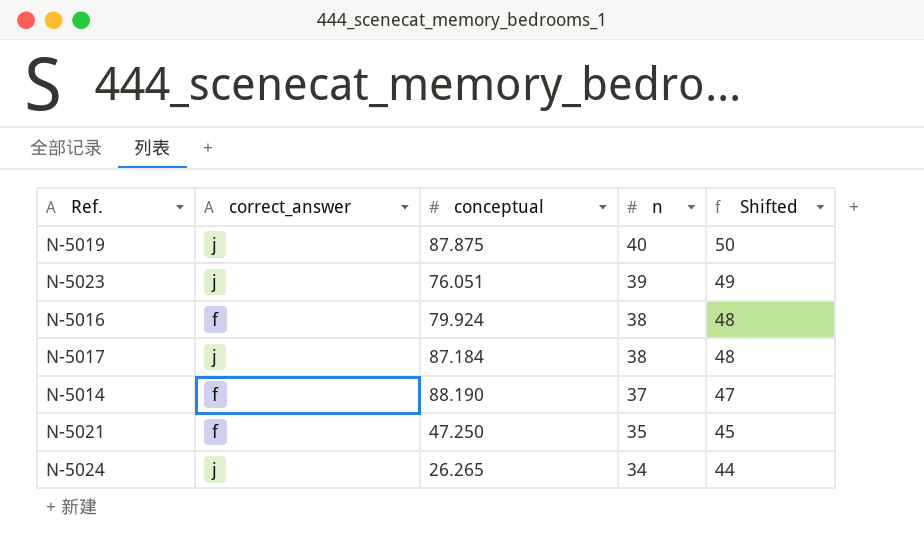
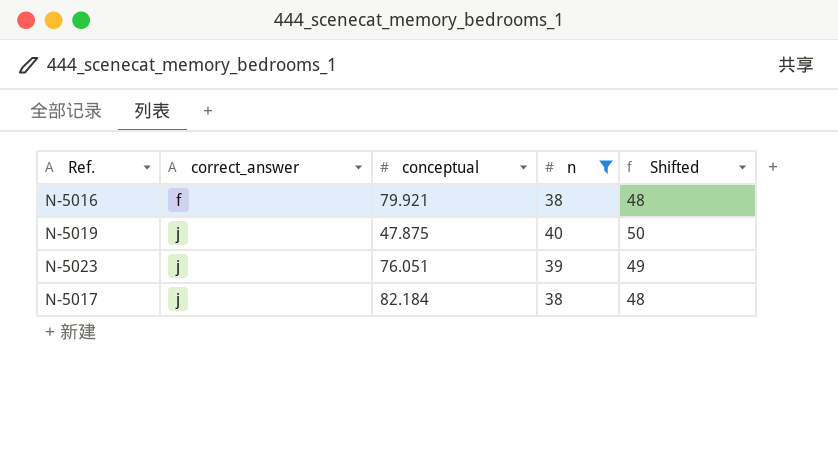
filter: none -> n >= 38
row order: n descending -> correct_answer ascending
N-5016 | conceptual: 79.924 -> 79.921
N-5019 | conceptual: 87.875 -> 47.875
N-5017 | conceptual: 87.184 -> 82.184

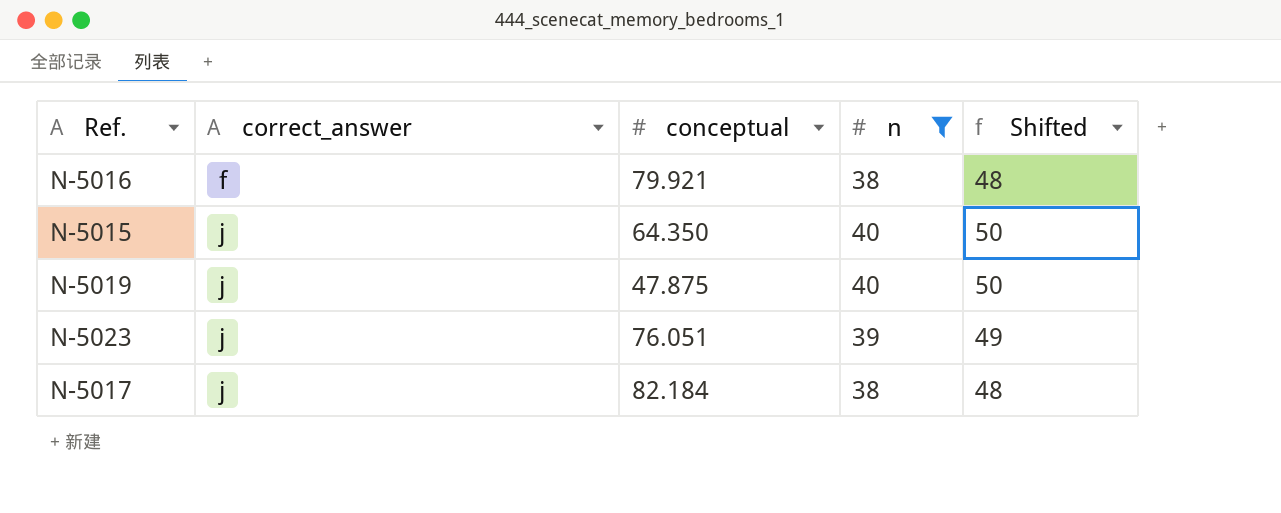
row N-5015: none -> j | 64.350 | 40 | 50

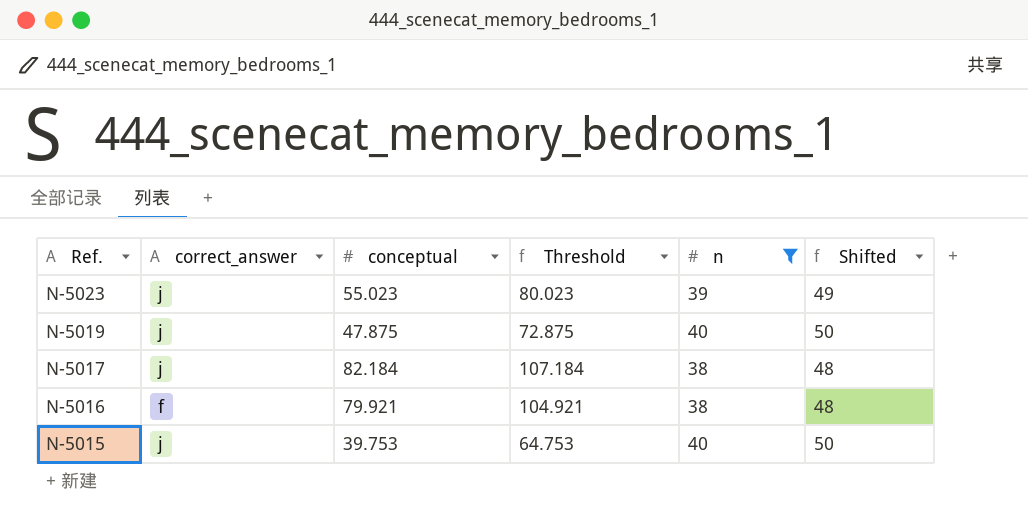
row order: correct_answer ascending -> Ref. descending
column Threshold | formula: none -> [conceptual] + 25
N-5023 | conceptual: 76.051 -> 55.023
N-5015 | conceptual: 64.350 -> 39.753

